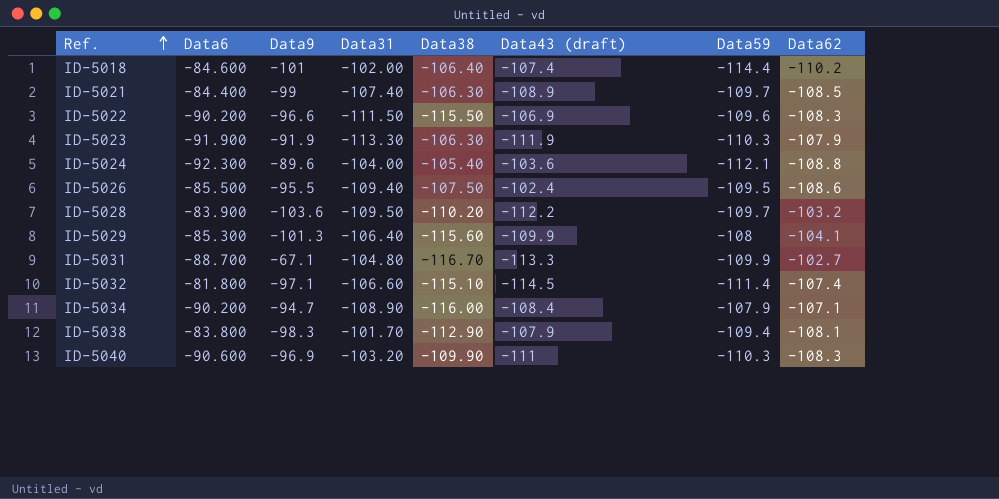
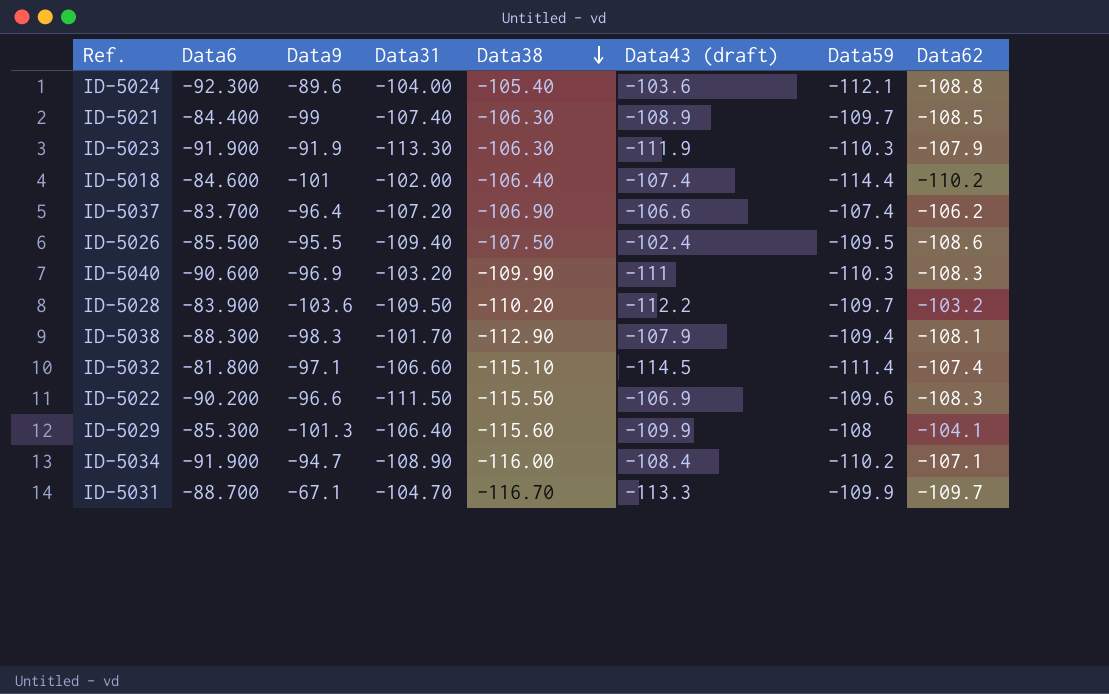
row order: Ref. ascending -> Data38 descending
row ID-5037: none -> -83.700 | -96.4 | -107.20 | -106.90 | -106.6 | -107.4 | -106.2
ID-5038 | Data6: -83.800 -> -88.300
ID-5034 | Data6: -90.200 -> -91.900
ID-5034 | Data59: -107.9 -> -110.2
ID-5031 | Data31: -104.80 -> -104.70
ID-5031 | Data62: -102.7 -> -109.7

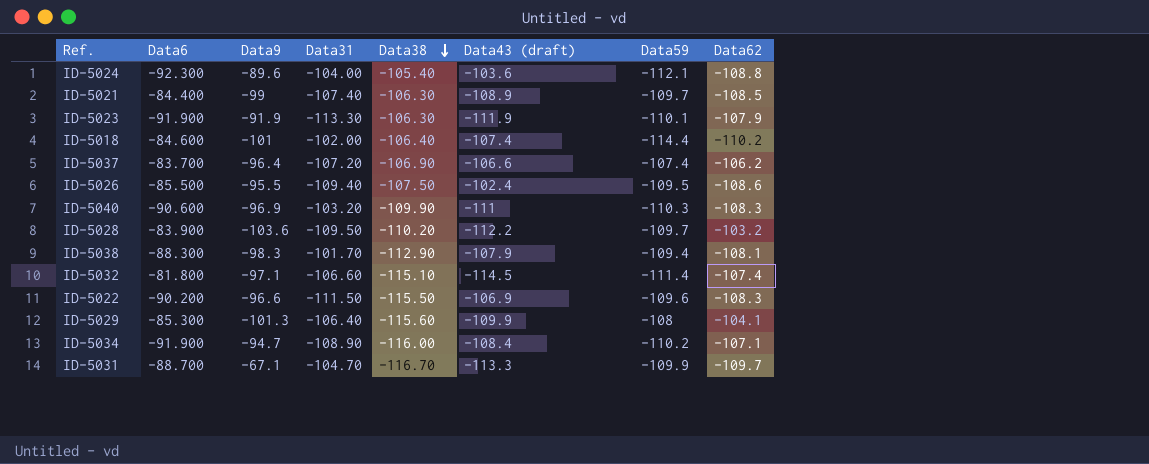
ID-5023 | Data59: -110.3 -> -110.1

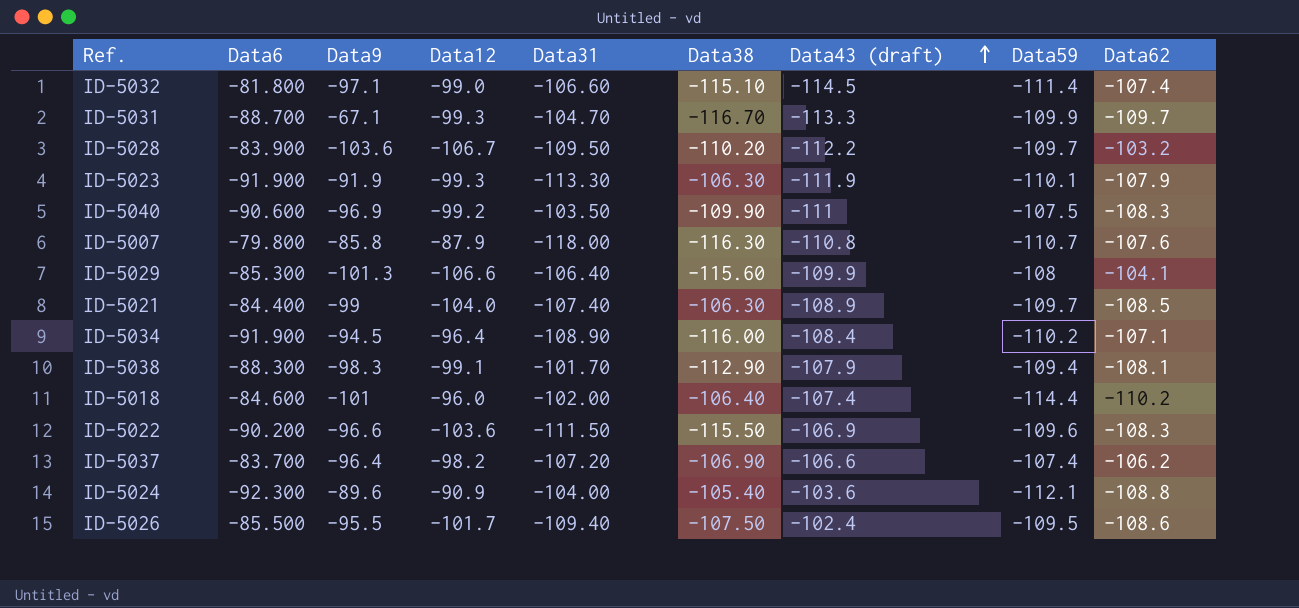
row order: Data38 descending -> Data43 (draft) ascending
column Data12 | position: none -> 4
ID-5040 | Data31: -103.20 -> -103.50
ID-5040 | Data59: -110.3 -> -107.5
row ID-5007: none -> -79.800 | -85.8 | -87.9 | -118.00 | -116.30 | -110.8 | -110.7 | -107.6
ID-5034 | Data9: -94.7 -> -94.5

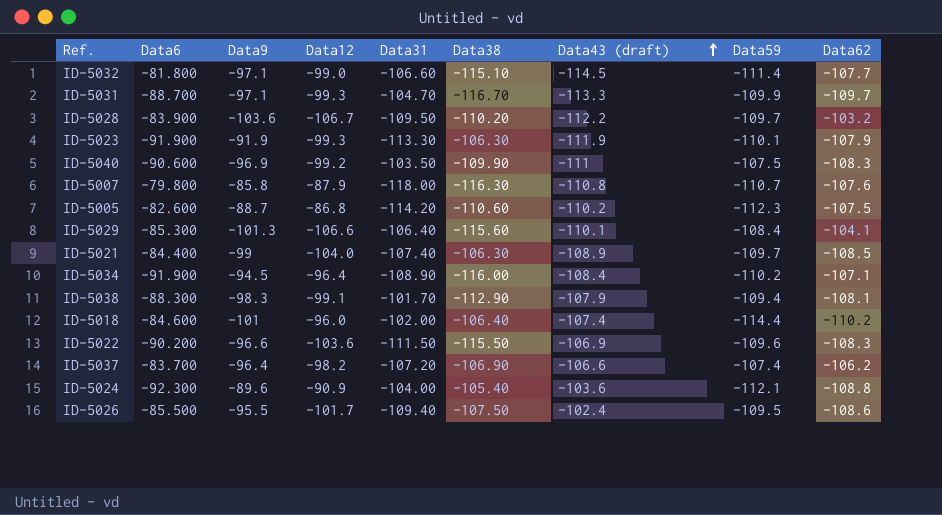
ID-5032 | Data62: -107.4 -> -107.7
ID-5031 | Data9: -67.1 -> -97.1
row ID-5005: none -> -82.600 | -88.7 | -86.8 | -114.20 | -110.60 | -110.2 | -112.3 | -107.5
ID-5029 | Data43 (draft): -109.9 -> -110.1
ID-5029 | Data59: -108 -> -108.4

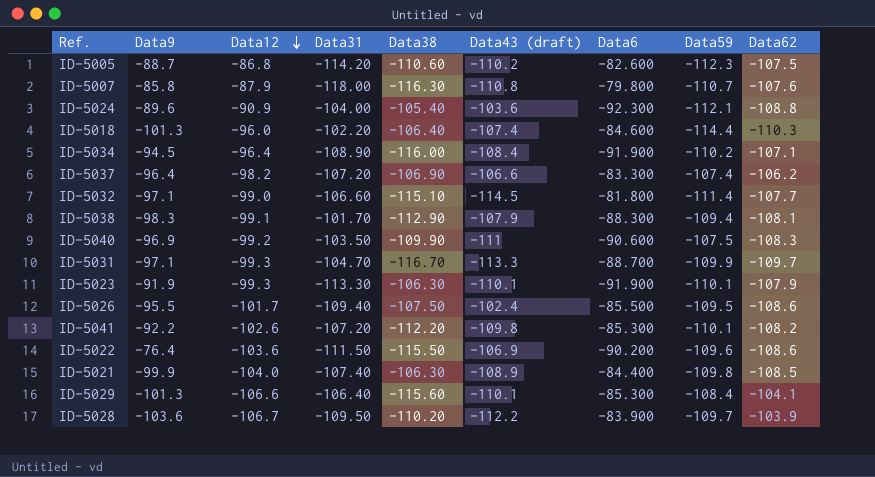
row order: Data43 (draft) ascending -> Data12 descending
column Data6 | position: 2 -> 7
ID-5018 | Data9: -101 -> -101.3
ID-5018 | Data31: -102.00 -> -102.20
ID-5018 | Data62: -110.2 -> -110.3
ID-5037 | Data6: -83.700 -> -83.300
ID-5023 | Data43 (draft): -111.9 -> -110.1
row ID-5041: none -> -92.2 | -102.6 | -107.20 | -112.20 | -109.8 | -85.300 | -110.1 | -108.2
ID-5022 | Data9: -96.6 -> -76.4
ID-5022 | Data62: -108.3 -> -108.6
ID-5021 | Data9: -99 -> -99.9
ID-5021 | Data59: -109.7 -> -109.8
ID-5028 | Data62: -103.2 -> -103.9

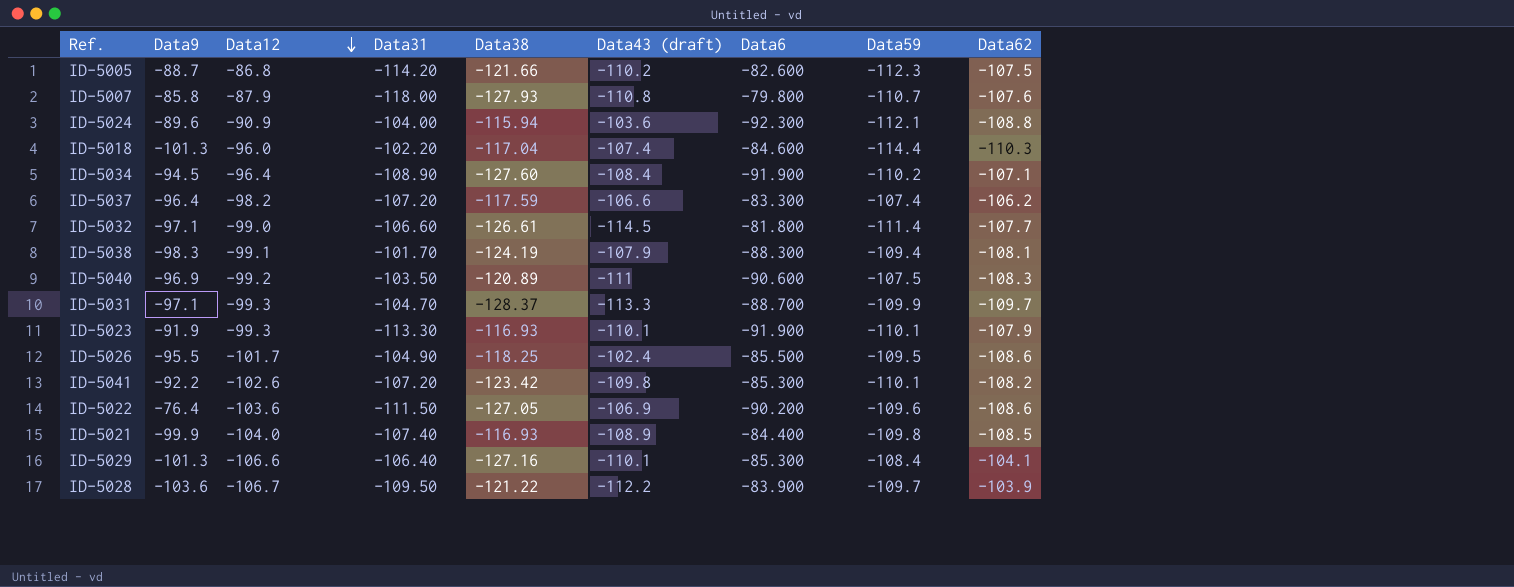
ID-5005 | Data38: -110.60 -> -121.66
ID-5007 | Data38: -116.30 -> -127.93
ID-5024 | Data38: -105.40 -> -115.94
ID-5018 | Data38: -106.40 -> -117.04
ID-5034 | Data38: -116.00 -> -127.60
ID-5037 | Data38: -106.90 -> -117.59
ID-5032 | Data38: -115.10 -> -126.61
ID-5038 | Data38: -112.90 -> -124.19
ID-5040 | Data38: -109.90 -> -120.89
ID-5031 | Data38: -116.70 -> -128.37
ID-5023 | Data38: -106.30 -> -116.93
ID-5026 | Data31: -109.40 -> -104.90
ID-5026 | Data38: -107.50 -> -118.25
ID-5041 | Data38: -112.20 -> -123.42
ID-5022 | Data38: -115.50 -> -127.05
ID-5021 | Data38: -106.30 -> -116.93
ID-5029 | Data38: -115.60 -> -127.16
ID-5028 | Data38: -110.20 -> -121.22

